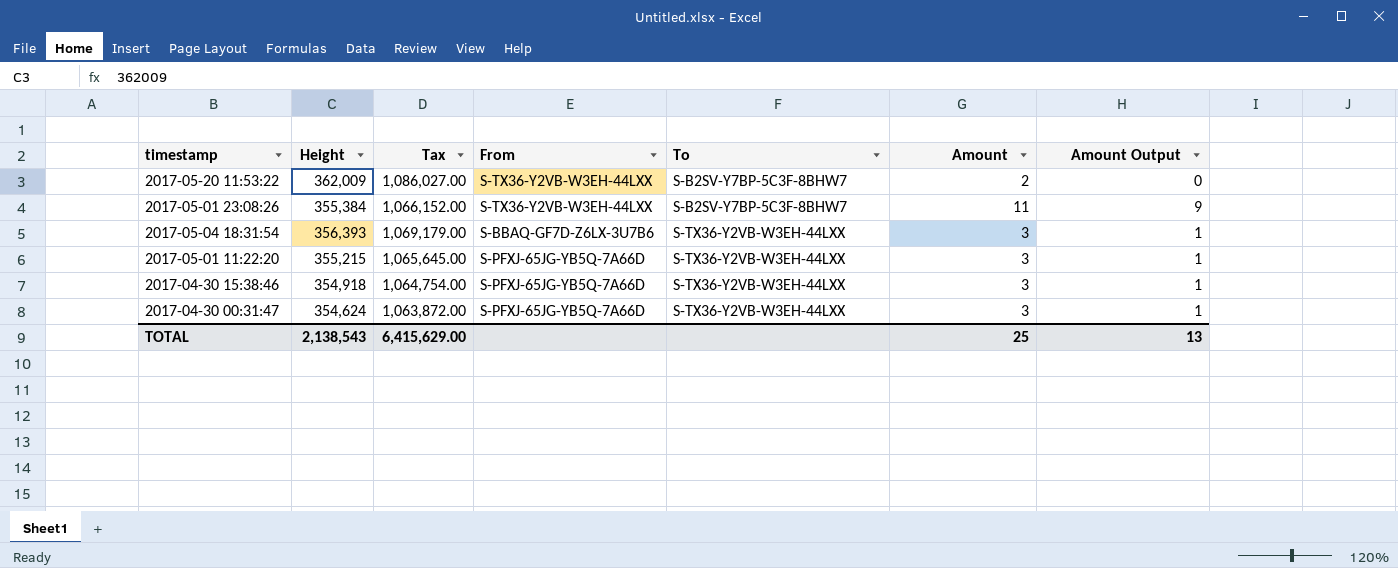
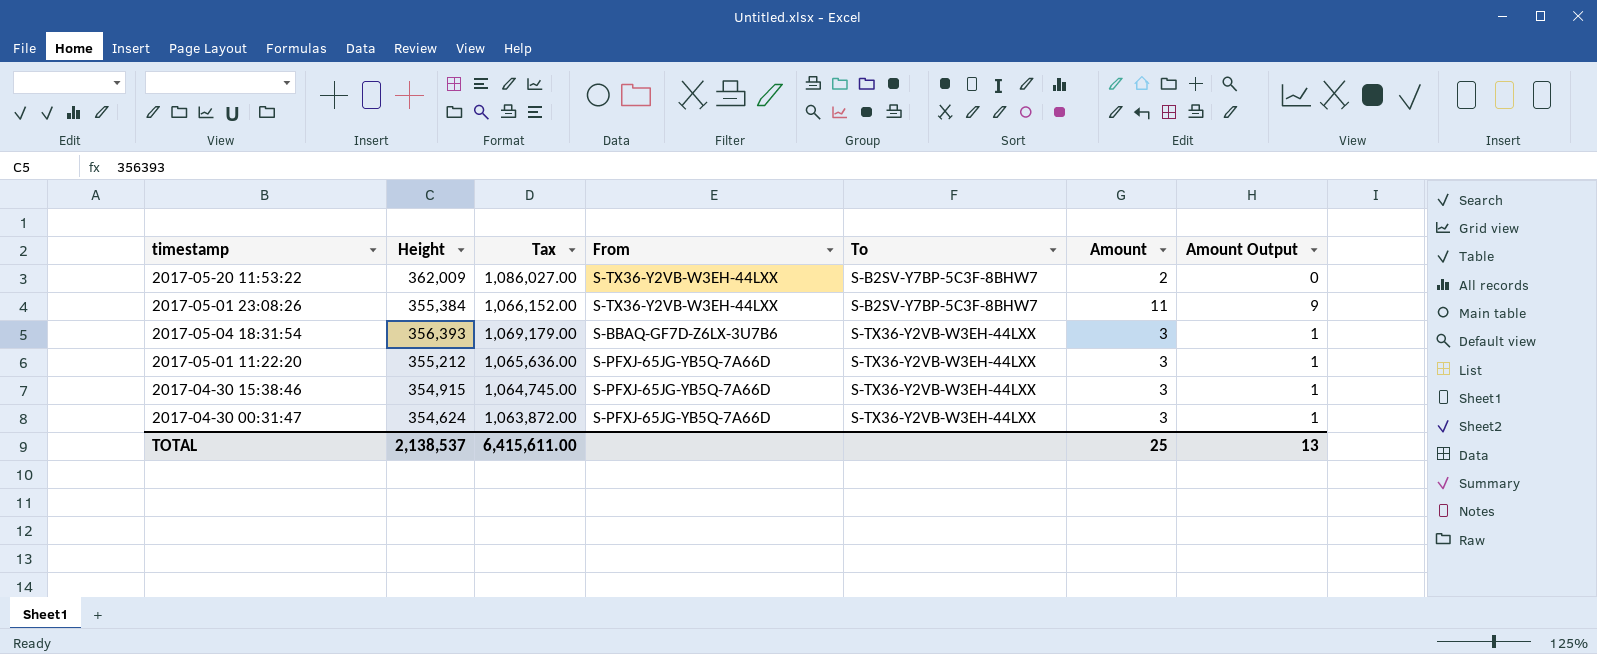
2017-05-01 11:22:20 | Height: 355,215 -> 355,212
2017-05-01 11:22:20 | Tax: 1,065,645.00 -> 1,065,636.00
2017-04-30 15:38:46 | Height: 354,918 -> 354,915
2017-04-30 15:38:46 | Tax: 1,064,754.00 -> 1,064,745.00
TOTAL | Height: 2,138,543 -> 2,138,537
TOTAL | Tax: 6,415,629.00 -> 6,415,611.00

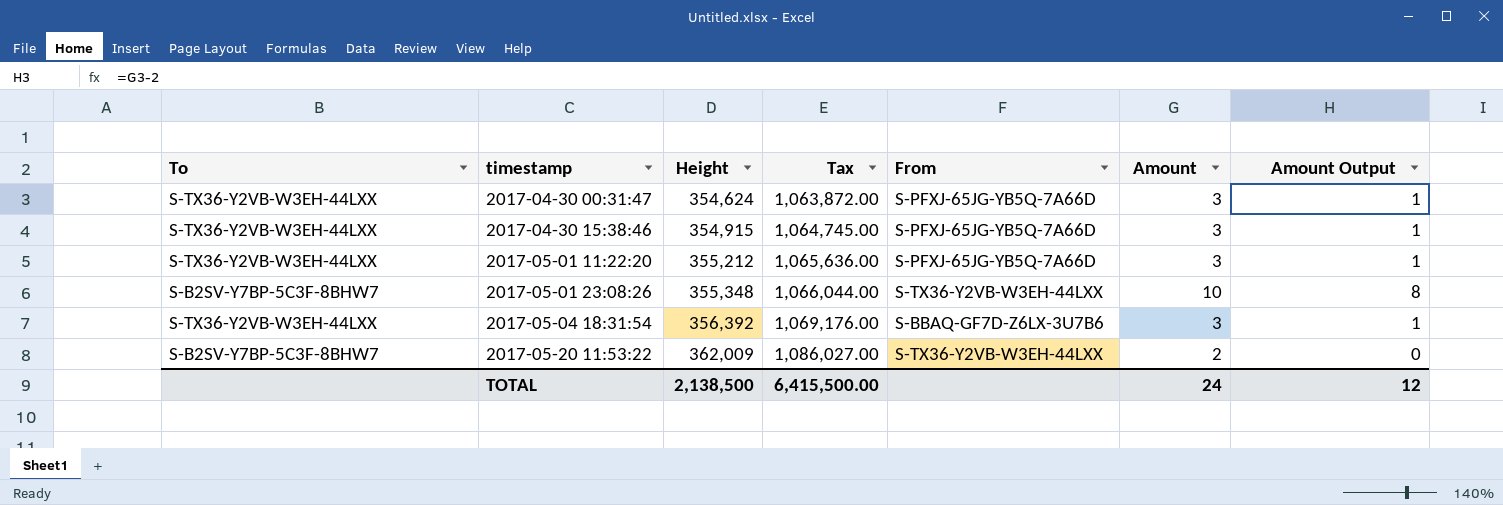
row order: To ascending -> timestamp ascending
column To | position: 5 -> 1
2017-05-01 23:08:26 | Height: 355,384 -> 355,348
2017-05-01 23:08:26 | Tax: 1,066,152.00 -> 1,066,044.00
2017-05-01 23:08:26 | Amount: 11 -> 10
2017-05-01 23:08:26 | Amount Output: 9 -> 8
2017-05-04 18:31:54 | Height: 356,393 -> 356,392
2017-05-04 18:31:54 | Tax: 1,069,179.00 -> 1,069,176.00
TOTAL | Height: 2,138,537 -> 2,138,500
TOTAL | Tax: 6,415,611.00 -> 6,415,500.00
TOTAL | Amount: 25 -> 24
TOTAL | Amount Output: 13 -> 12

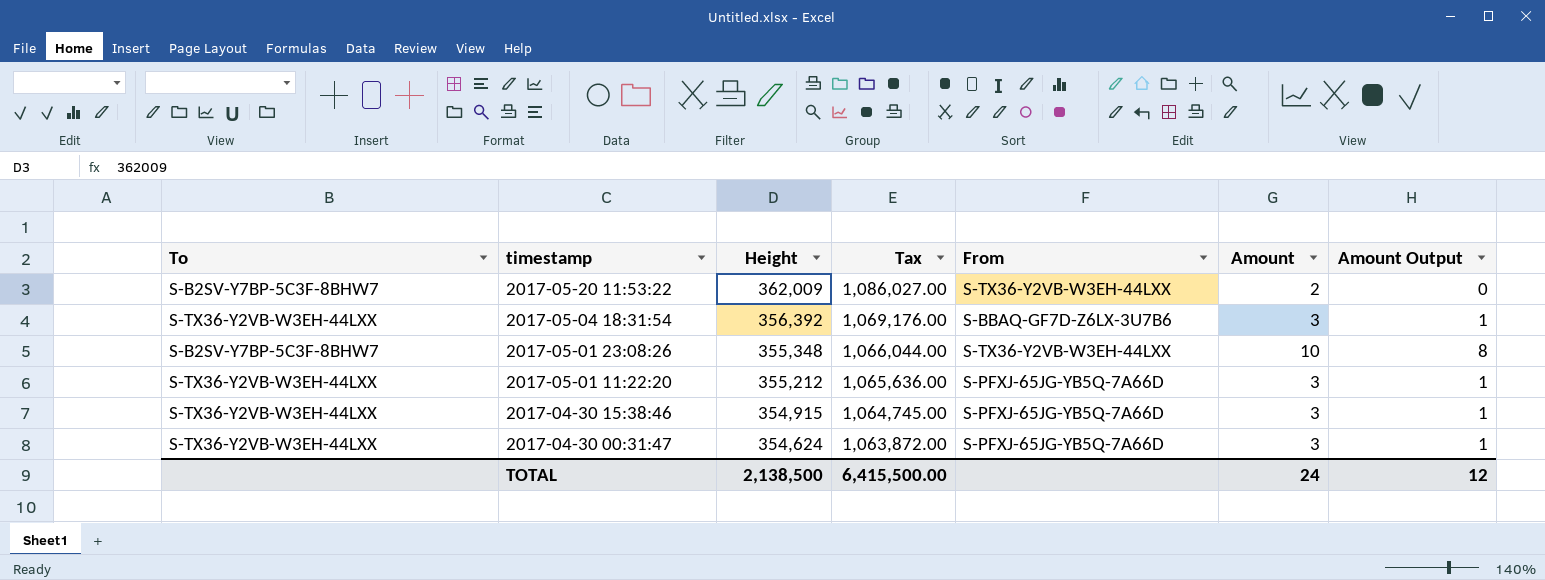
row order: timestamp ascending -> timestamp descending

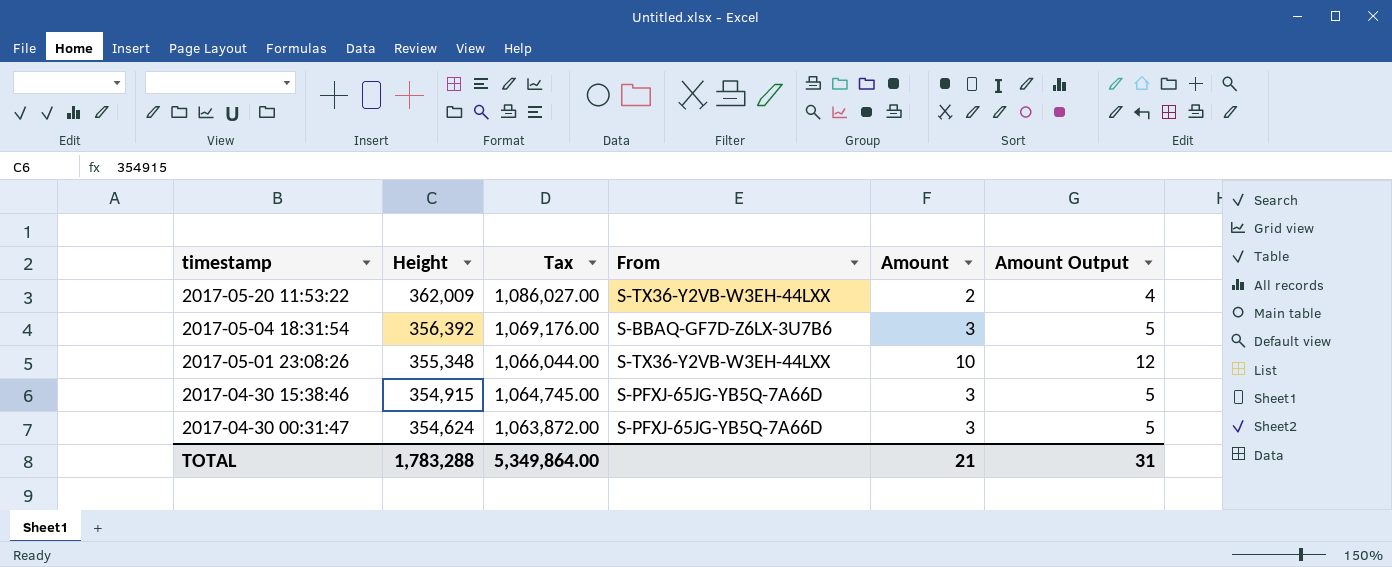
column To | position: 1 -> none
column Amount Output | formula: [Amount] - 2 -> [Amount] + 2
row 2017-05-01 11:22:20: S-TX36-Y2VB-W3EH-44LXX | 355,212 | 1,065,636.00 | S-PFXJ-65JG-YB5Q-7A66D | 3 | 1 -> none
TOTAL | Height: 2,138,500 -> 1,783,288
TOTAL | Tax: 6,415,500.00 -> 5,349,864.00
TOTAL | Amount: 24 -> 21
TOTAL | Amount Output: 12 -> 31

